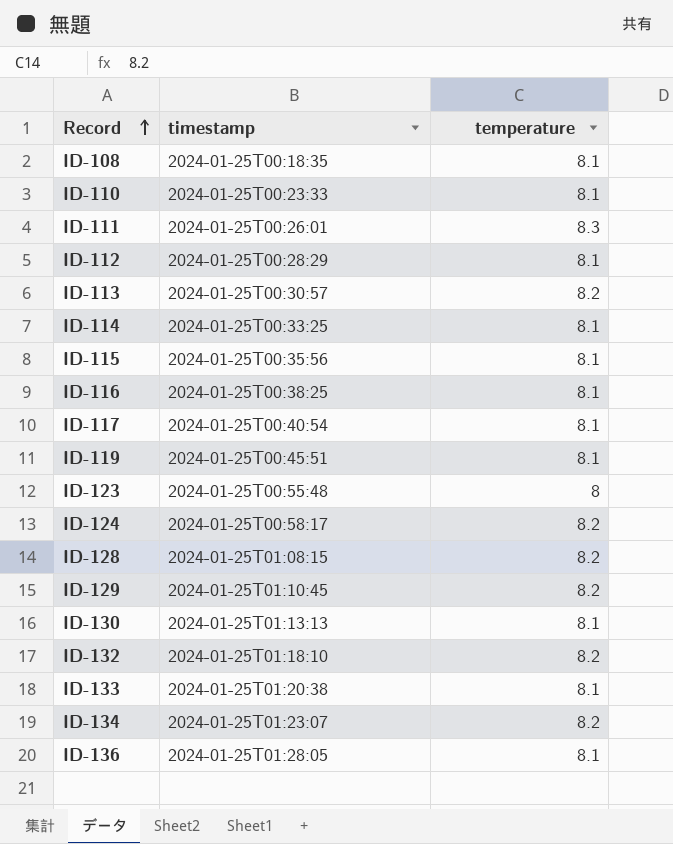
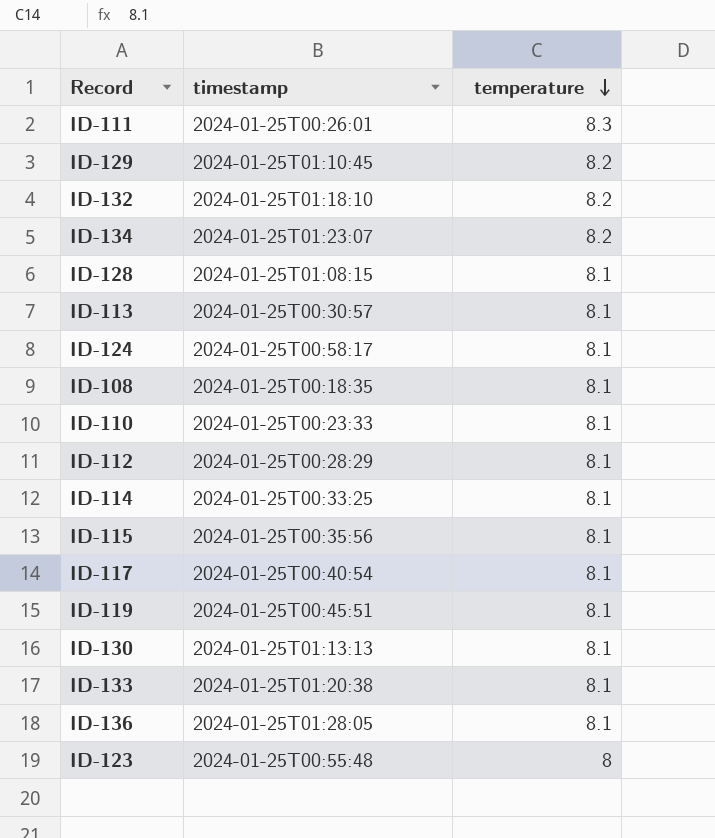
row order: Record ascending -> temperature descending
row ID-116: 2024-01-25T00:38:25 | 8.1 -> none
ID-128 | temperature: 8.2 -> 8.1
ID-113 | temperature: 8.2 -> 8.1
ID-124 | temperature: 8.2 -> 8.1

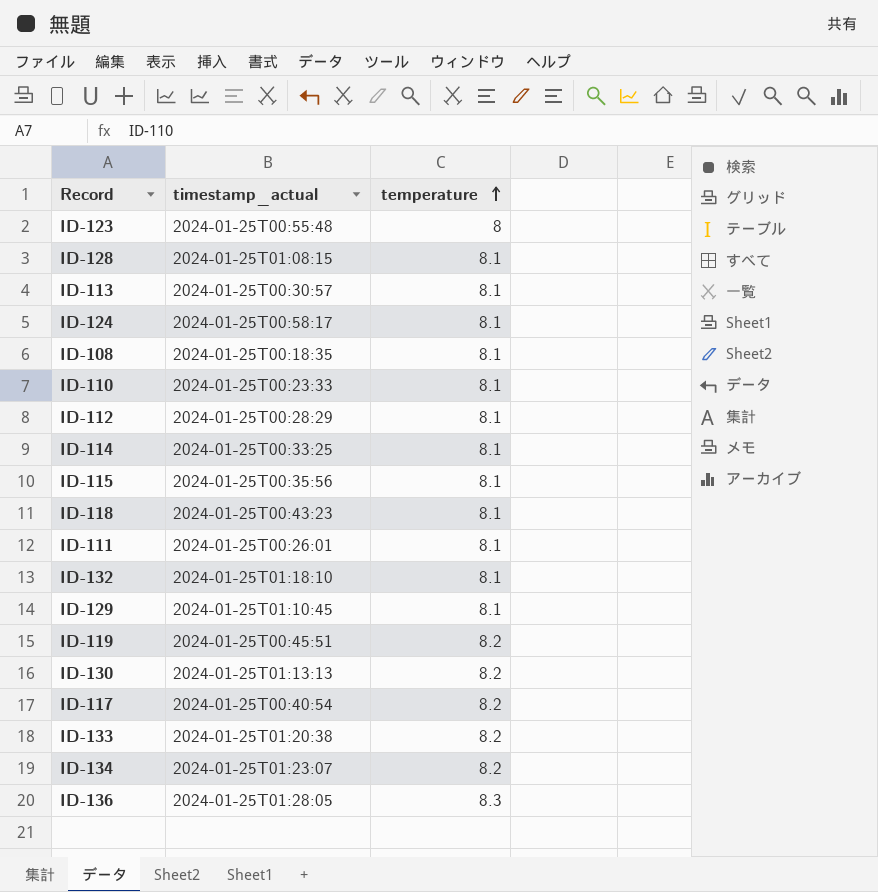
row order: temperature descending -> temperature ascending
column name: timestamp -> timestamp_actual
row ID-118: none -> 2024-01-25T00:43:23 | 8.1
ID-111 | temperature: 8.3 -> 8.1
ID-132 | temperature: 8.2 -> 8.1
ID-129 | temperature: 8.2 -> 8.1
ID-119 | temperature: 8.1 -> 8.2
ID-130 | temperature: 8.1 -> 8.2
ID-117 | temperature: 8.1 -> 8.2
ID-133 | temperature: 8.1 -> 8.2
ID-136 | temperature: 8.1 -> 8.3

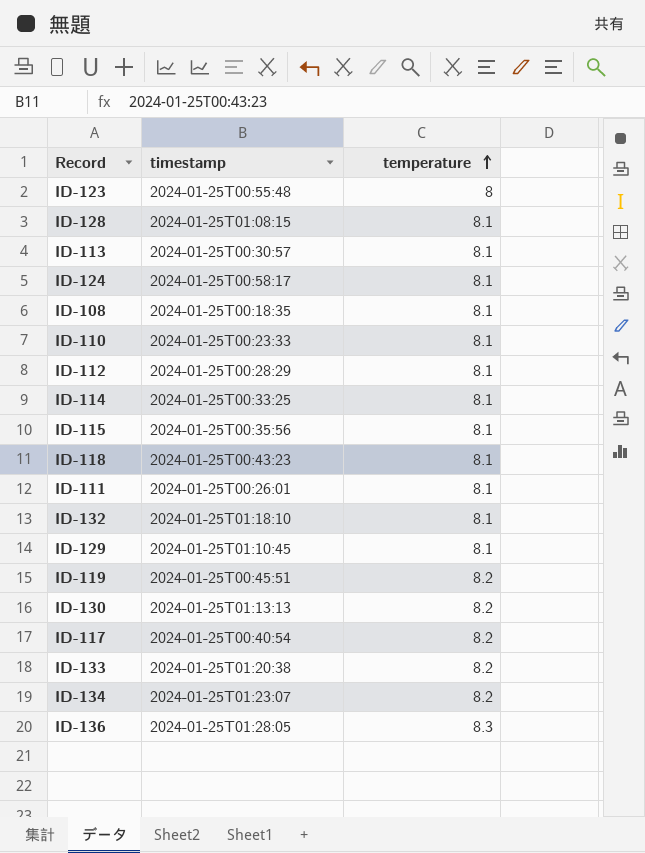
column name: timestamp_actual -> timestamp

